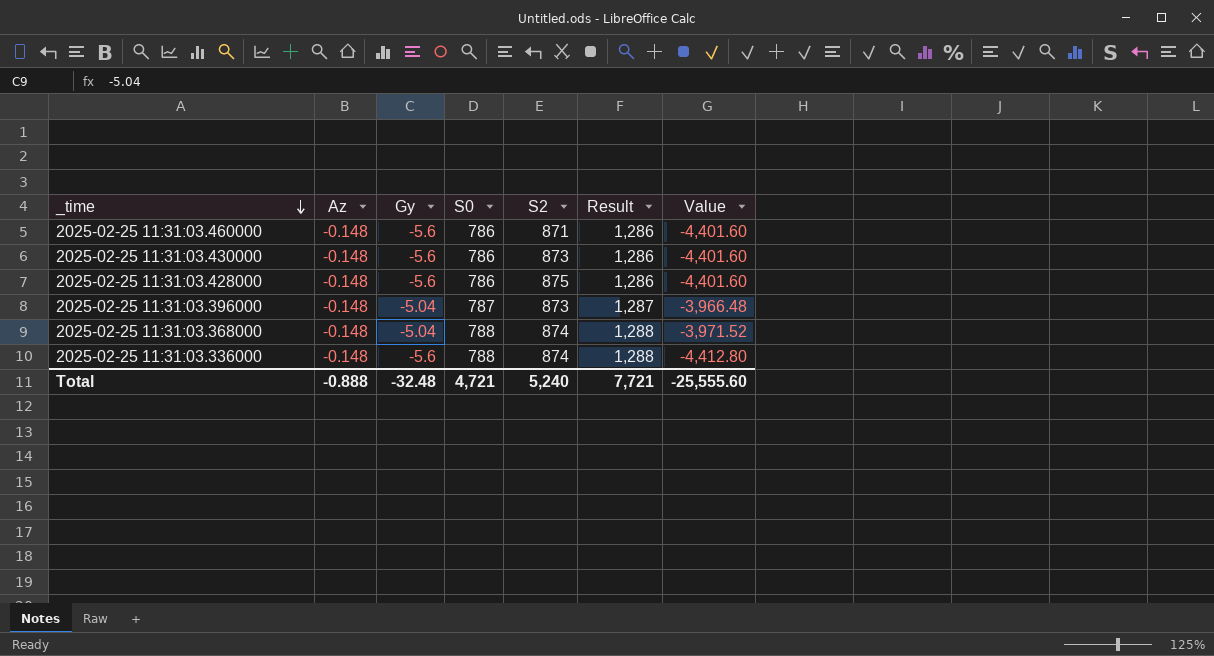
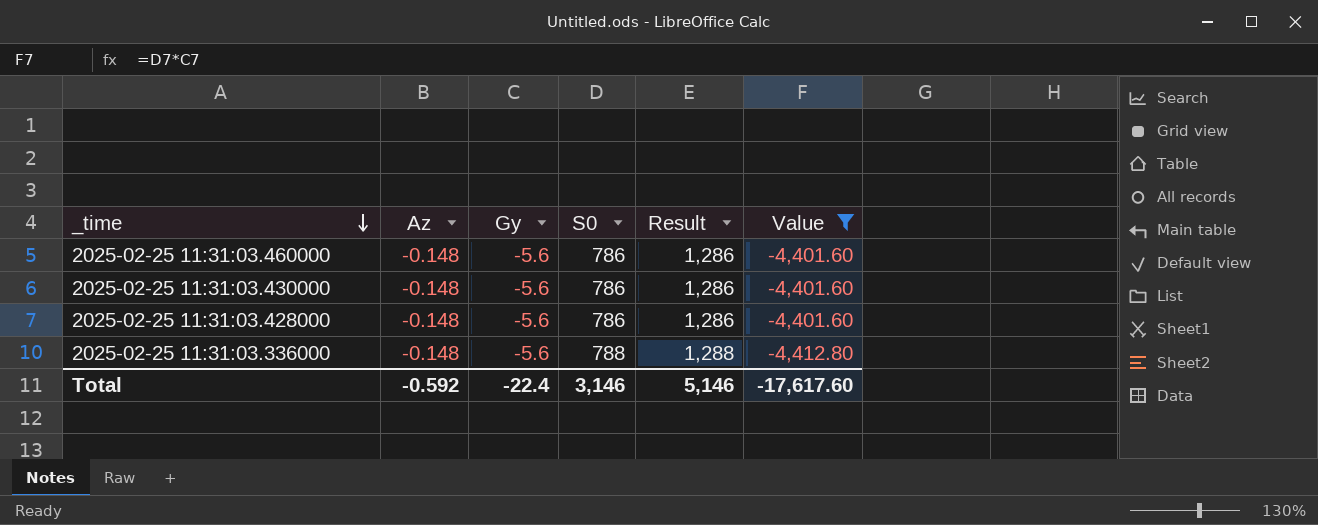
filter: none -> Value <= -4,401.60
column S2 | position: 5 -> none
Total | Az: -0.888 -> -0.592
Total | Gy: -32.48 -> -22.4
Total | S0: 4,721 -> 3,146
Total | Result: 7,721 -> 5,146
Total | Value: -25,555.60 -> -17,617.60

